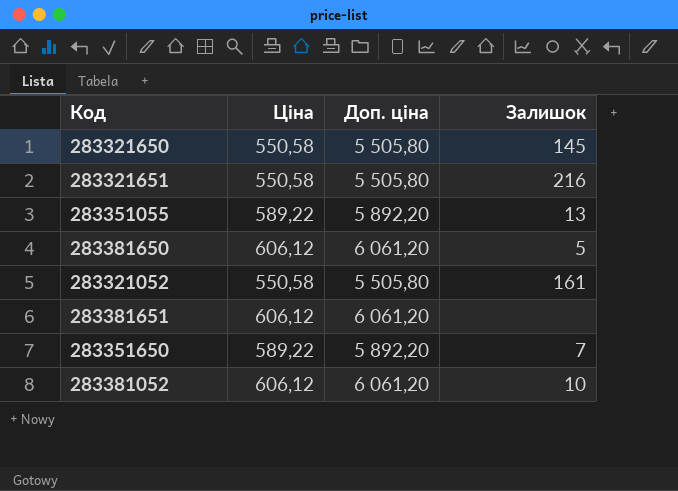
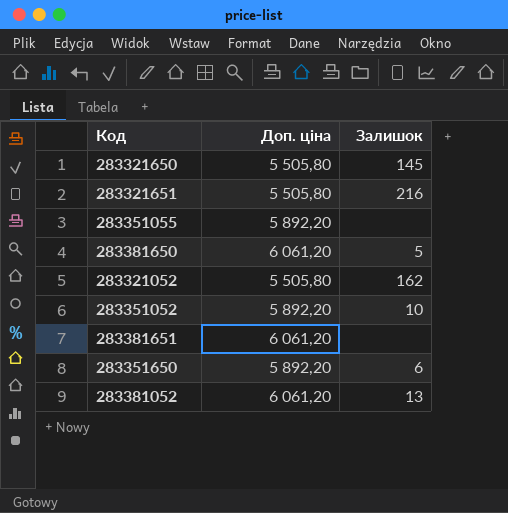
column Ціна | position: 2 -> none
283351055 | Залишок: 13 -> none
283321052 | Залишок: 161 -> 162
row 283351052: none -> 5 892,20 | 10
283351650 | Залишок: 7 -> 6
283381052 | Залишок: 10 -> 13

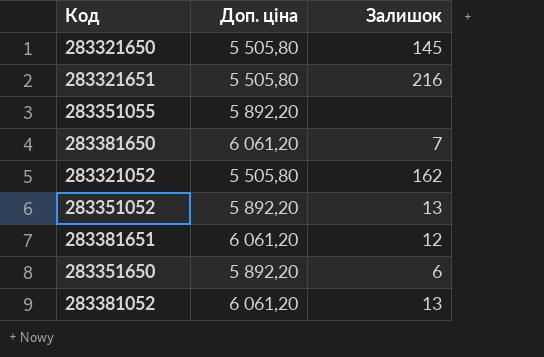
283381650 | Залишок: 5 -> 7
283351052 | Залишок: 10 -> 13
283381651 | Залишок: none -> 12

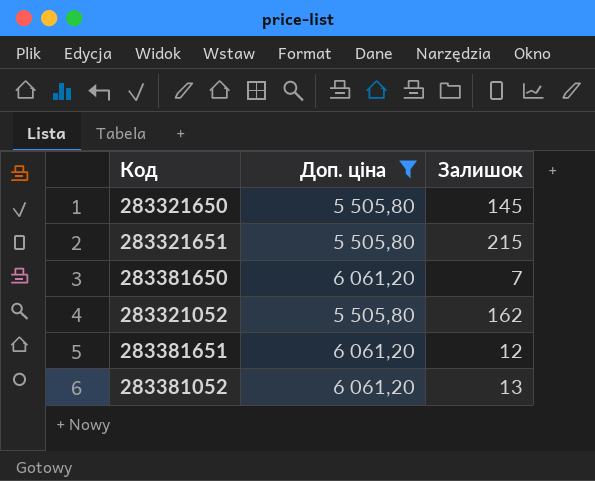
filter: none -> Доп. ціна != 5 892,20
283321651 | Залишок: 216 -> 215

